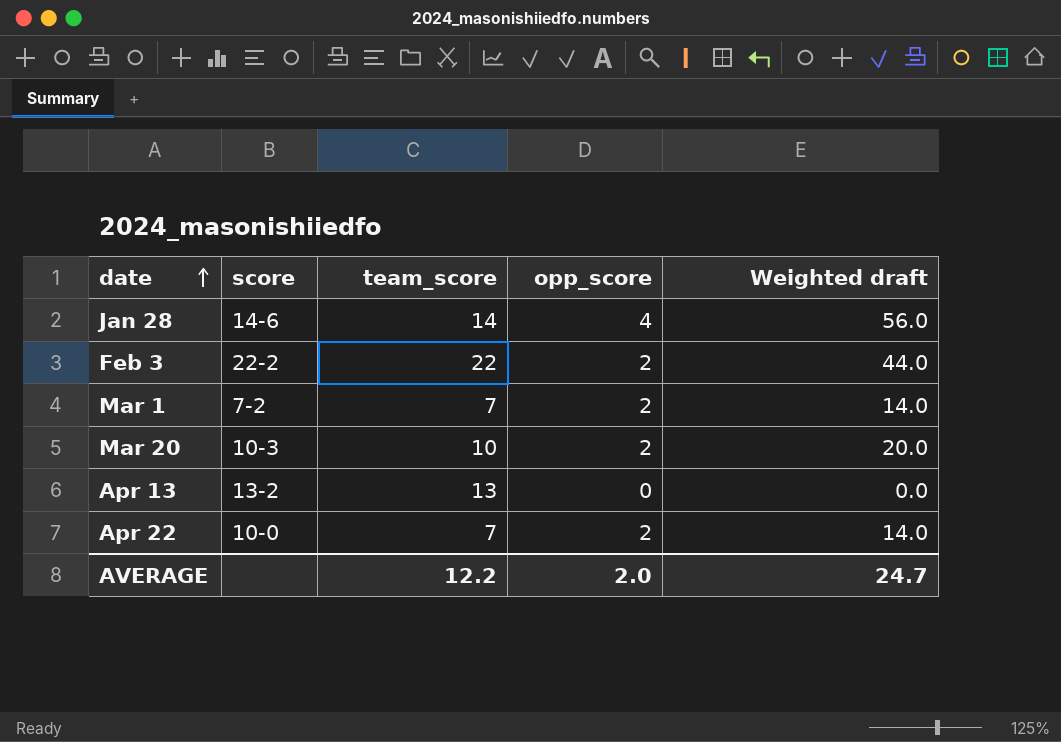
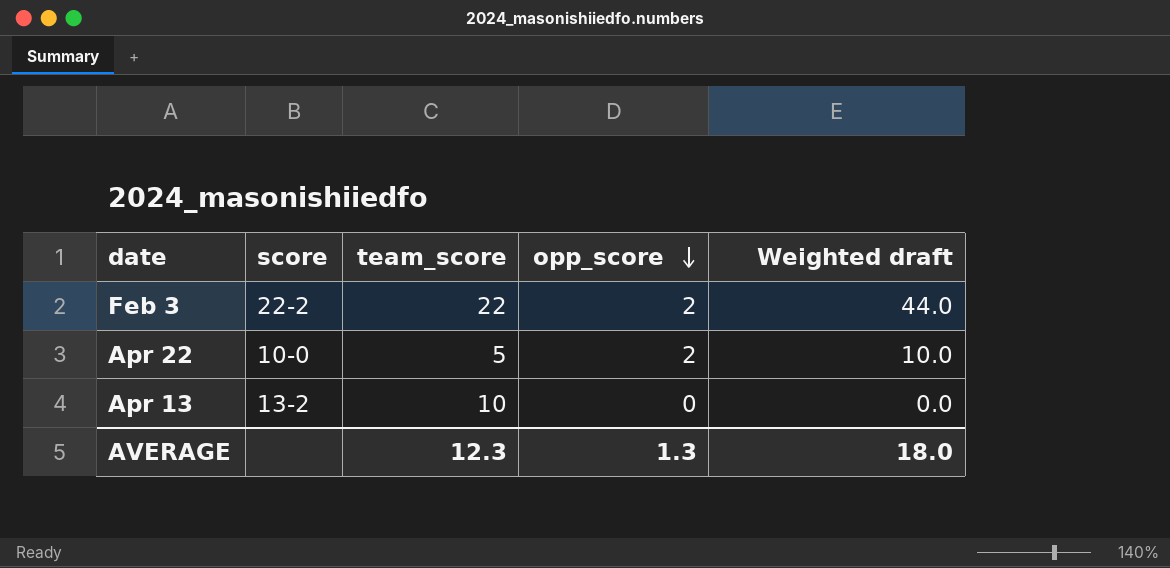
row order: date ascending -> opp_score descending
row Jan 28: 14-6 | 14 | 4 | 56.0 -> none
row Mar 1: 7-2 | 7 | 2 | 14.0 -> none
row Mar 20: 10-3 | 10 | 2 | 20.0 -> none
Apr 22 | team_score: 7 -> 5
Apr 22 | Weighted draft: 14.0 -> 10.0
Apr 13 | team_score: 13 -> 10
AVERAGE | team_score: 12.2 -> 12.3
AVERAGE | opp_score: 2.0 -> 1.3
AVERAGE | Weighted draft: 24.7 -> 18.0

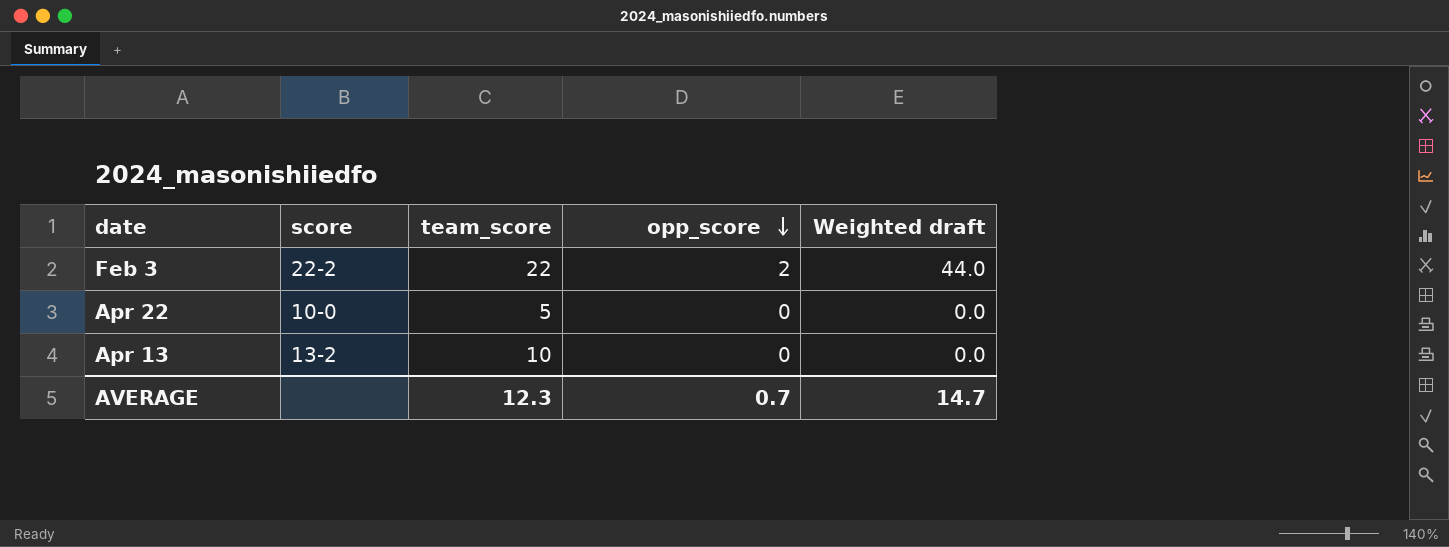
Apr 22 | opp_score: 2 -> 0
Apr 22 | Weighted draft: 10.0 -> 0.0
AVERAGE | opp_score: 1.3 -> 0.7
AVERAGE | Weighted draft: 18.0 -> 14.7

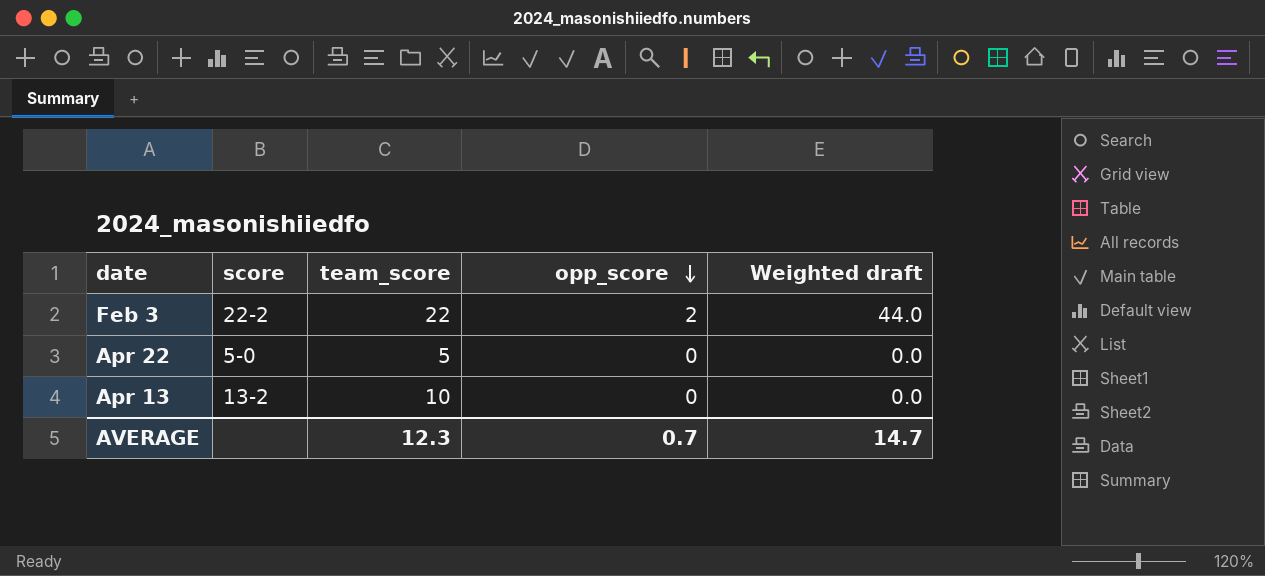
Apr 22 | score: 10-0 -> 5-0

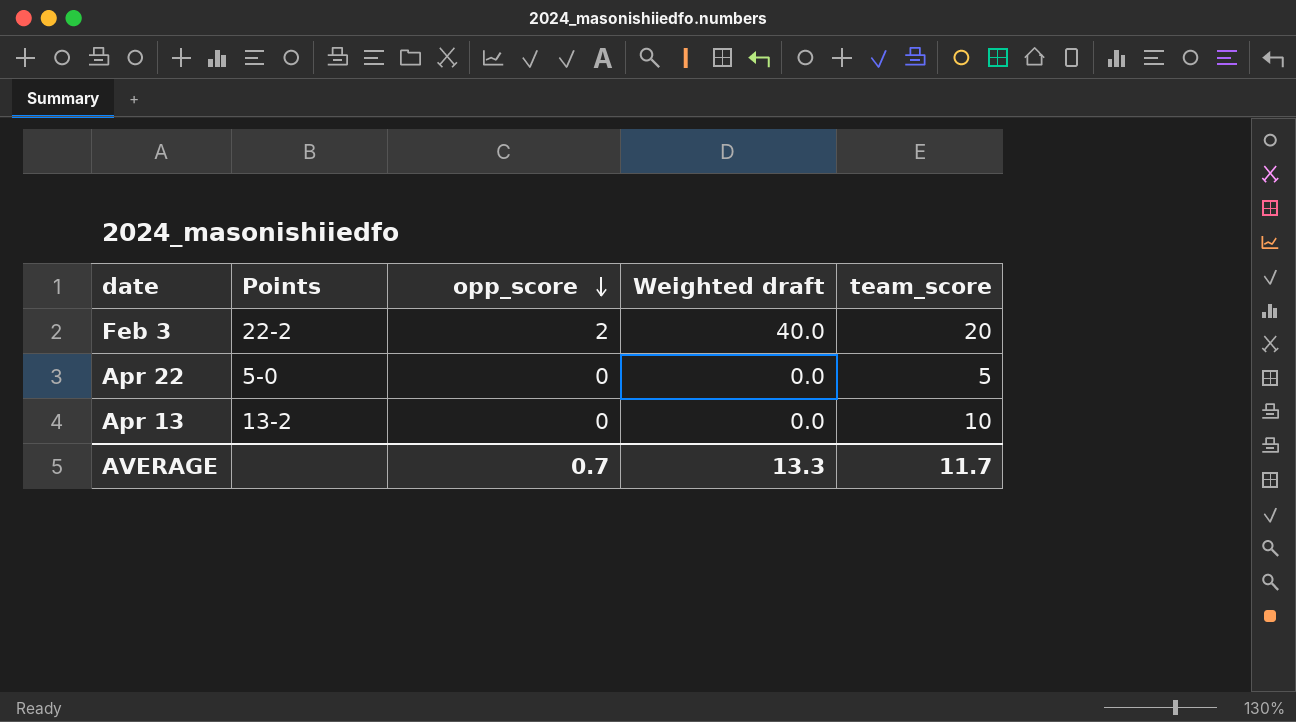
column name: score -> Points
column team_score | position: 3 -> 5
Feb 3 | Weighted draft: 44.0 -> 40.0
Feb 3 | team_score: 22 -> 20
AVERAGE | Weighted draft: 14.7 -> 13.3
AVERAGE | team_score: 12.3 -> 11.7

